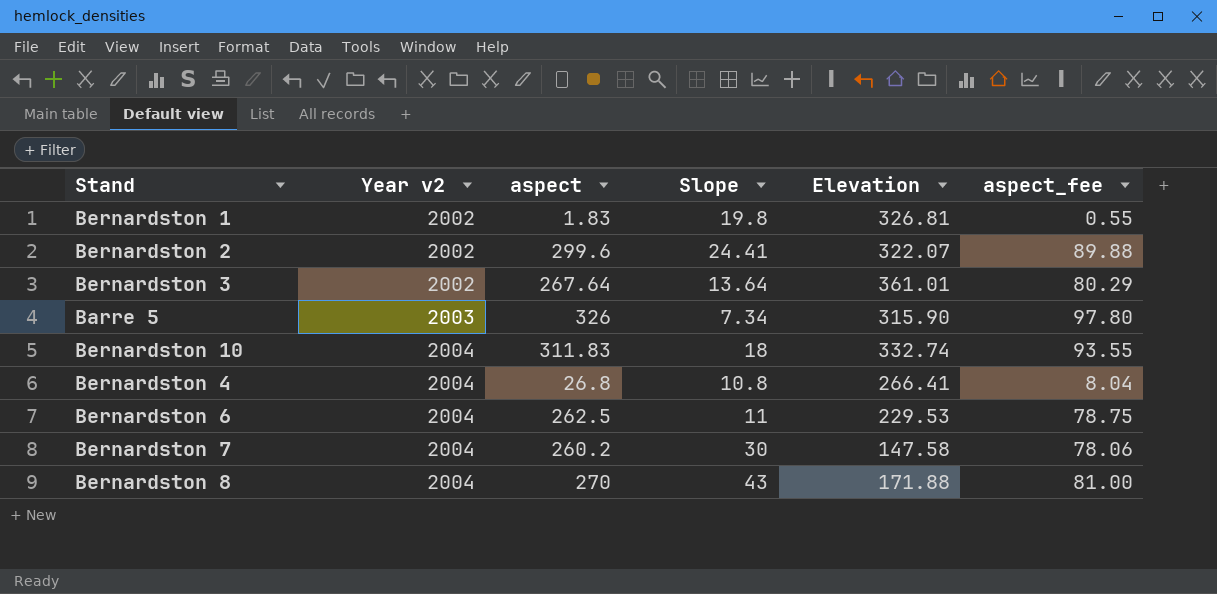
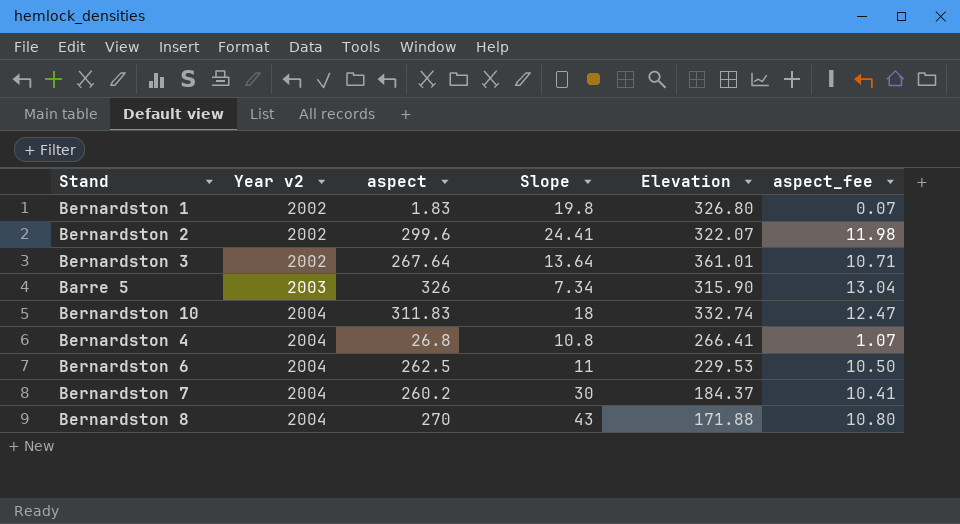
column aspect_fee | formula: [aspect] * 0.3 -> [aspect] * 0.04
Bernardston 1 | Elevation: 326.81 -> 326.80
Bernardston 7 | Elevation: 147.58 -> 184.37

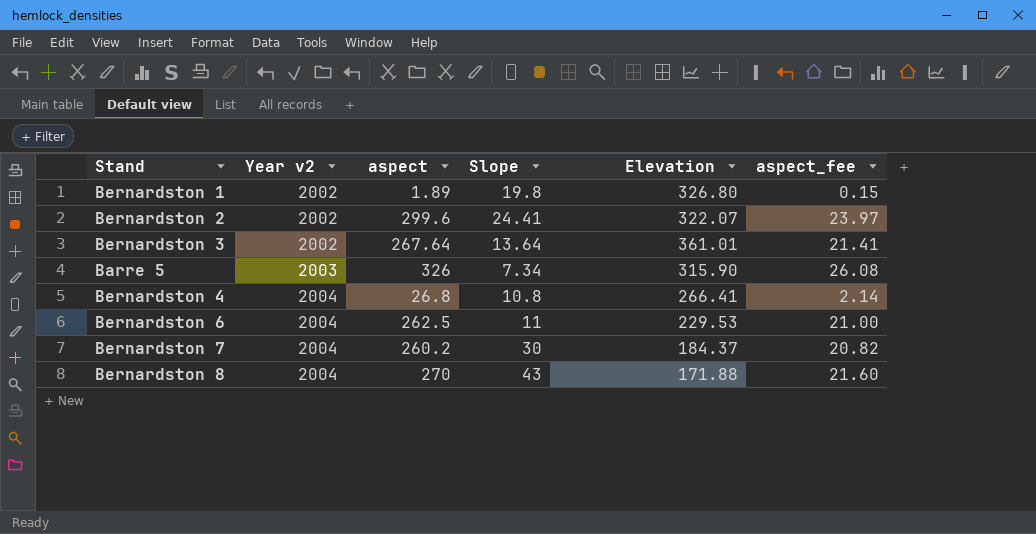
column aspect_fee | formula: [aspect] * 0.04 -> [aspect] * 0.08
row Bernardston 10: 2004 | 311.83 | 18 | 332.74 | 12.47 -> none
Bernardston 1 | aspect: 1.83 -> 1.89

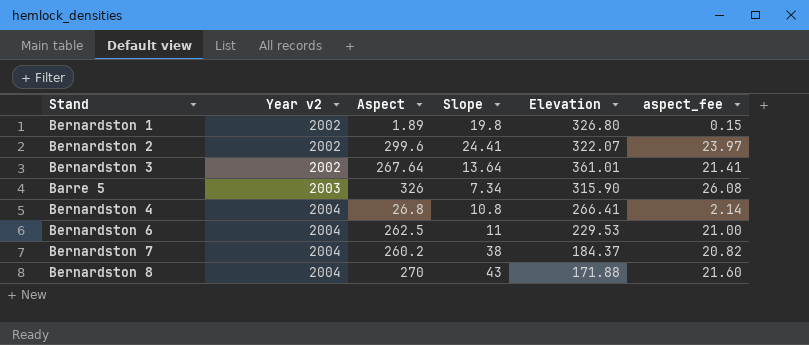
column name: aspect -> Aspect
Bernardston 7 | Slope: 30 -> 38

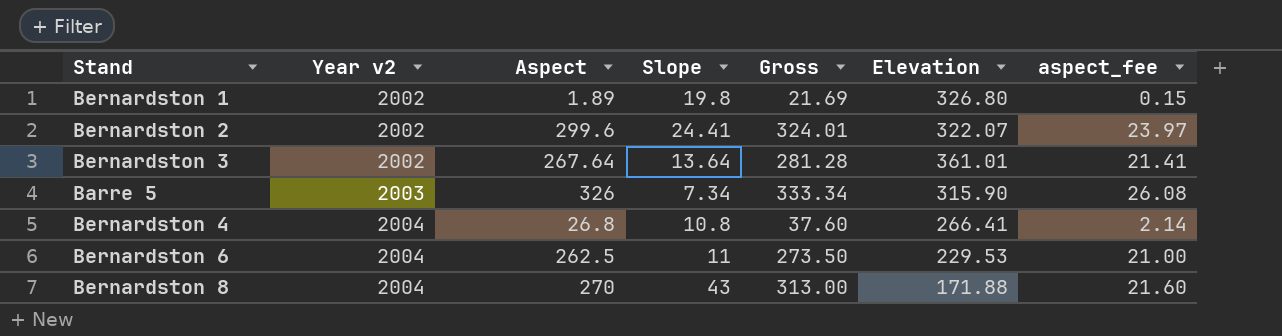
column Gross | formula: none -> [Aspect] + [Slope]
row Bernardston 7: 2004 | 260.2 | 38 | 184.37 | 20.82 -> none

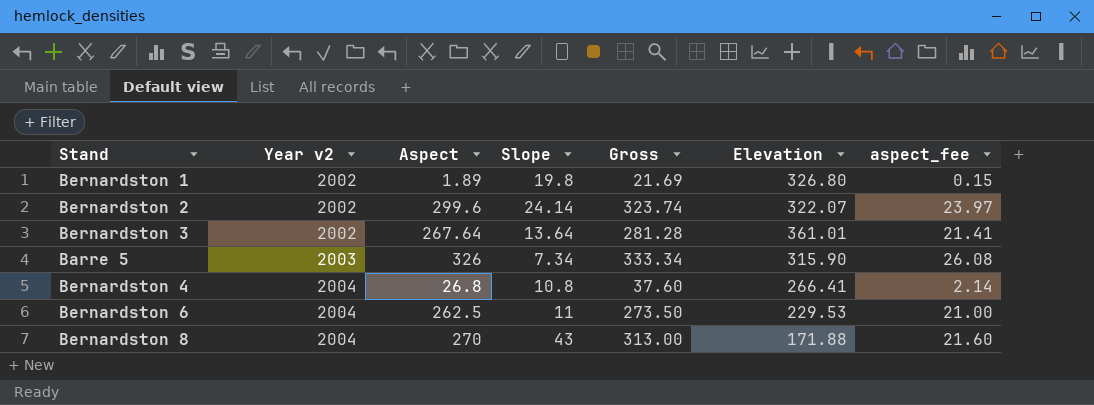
Bernardston 2 | Slope: 24.41 -> 24.14
Bernardston 2 | Gross: 324.01 -> 323.74

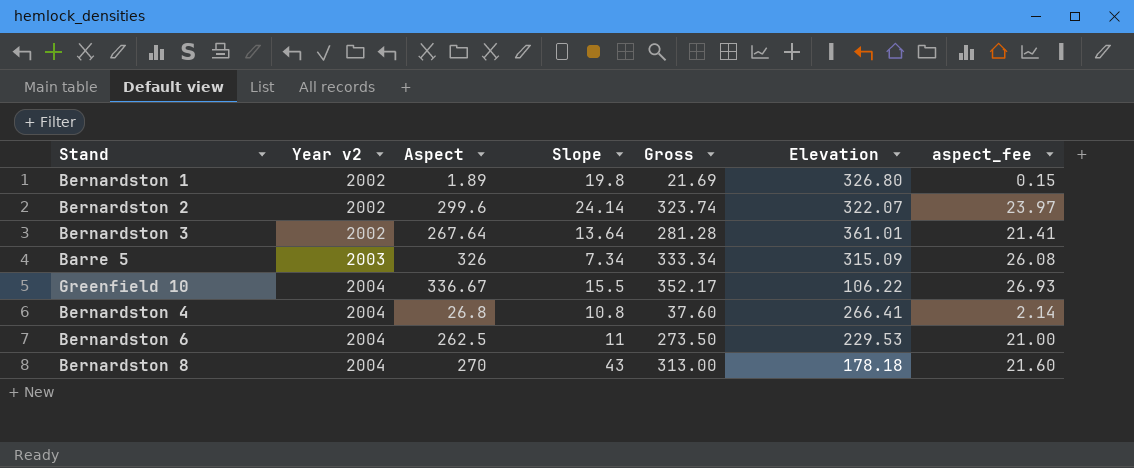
Barre 5 | Elevation: 315.90 -> 315.09
row Greenfield 10: none -> 2004 | 336.67 | 15.5 | 352.17 | 106.22 | 26.93
Bernardston 8 | Elevation: 171.88 -> 178.18

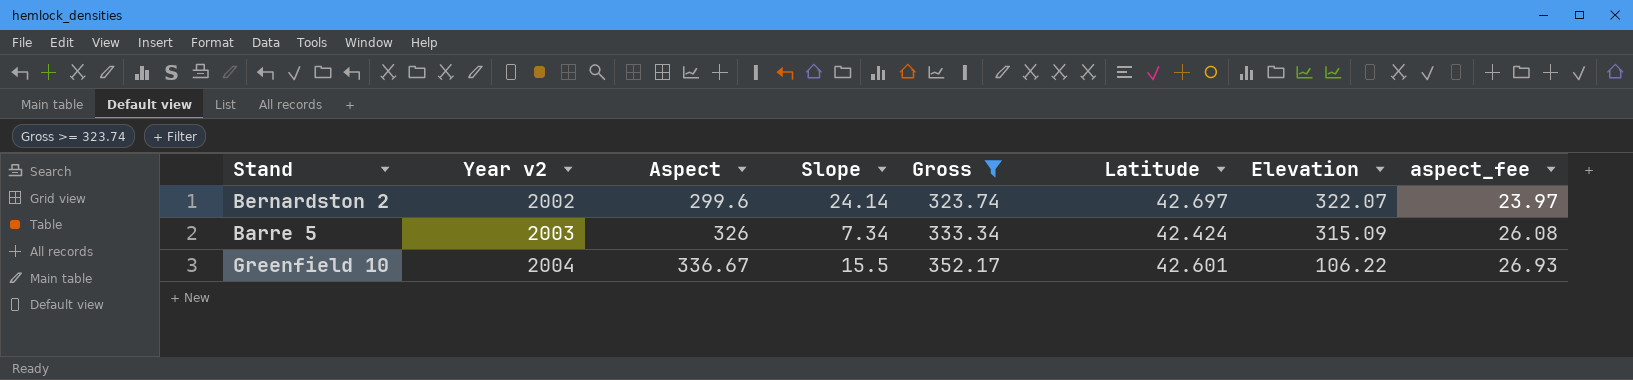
filter: none -> Gross >= 323.74
column Latitude | position: none -> 6

